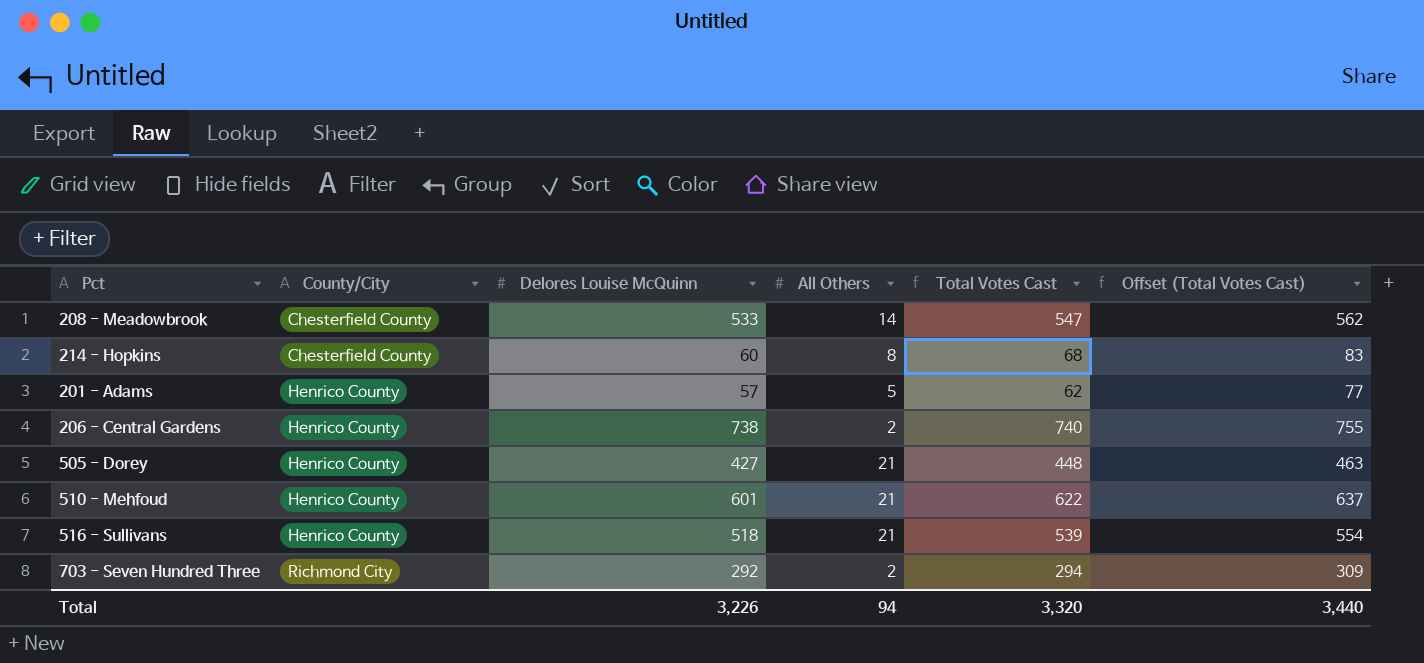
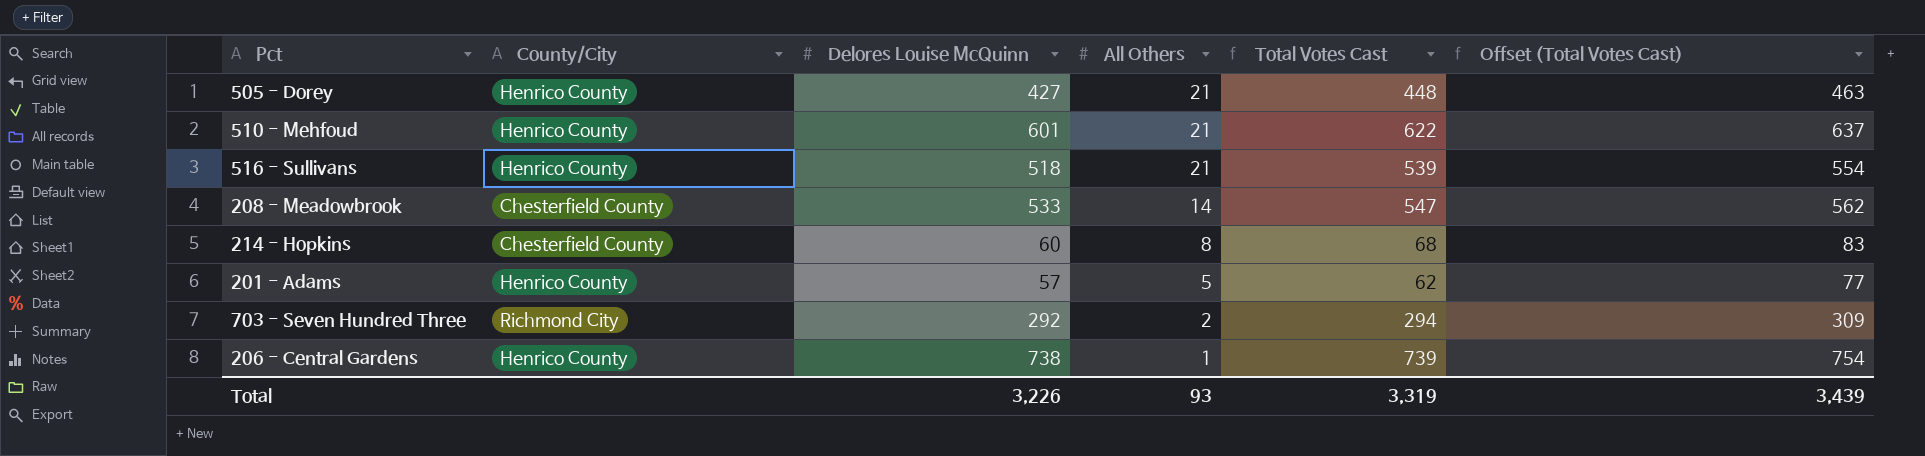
row order: County/City ascending -> All Others descending
206 - Central Gardens | All Others: 2 -> 1
206 - Central Gardens | Total Votes Cast: 740 -> 739
206 - Central Gardens | Offset (Total Votes Cast): 755 -> 754
Total | All Others: 94 -> 93
Total | Total Votes Cast: 3,320 -> 3,319
Total | Offset (Total Votes Cast): 3,440 -> 3,439

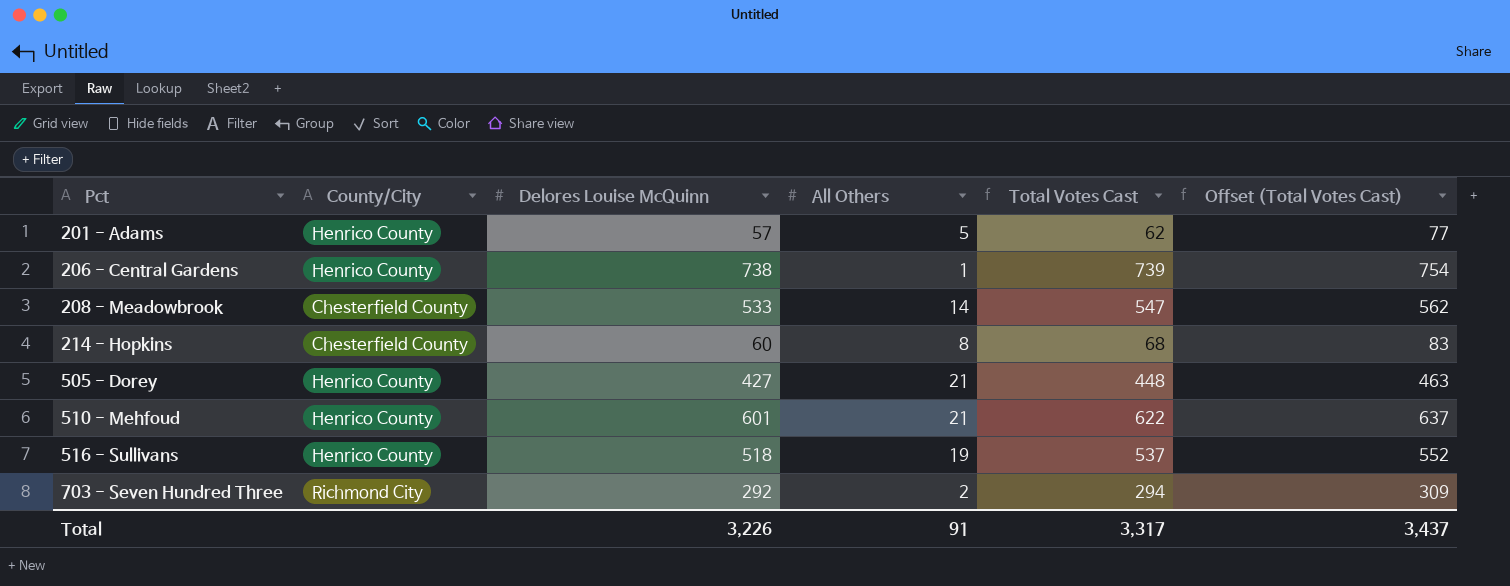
row order: All Others descending -> Pct ascending
516 - Sullivans | All Others: 21 -> 19
516 - Sullivans | Total Votes Cast: 539 -> 537
516 - Sullivans | Offset (Total Votes Cast): 554 -> 552
Total | All Others: 93 -> 91
Total | Total Votes Cast: 3,319 -> 3,317
Total | Offset (Total Votes Cast): 3,439 -> 3,437

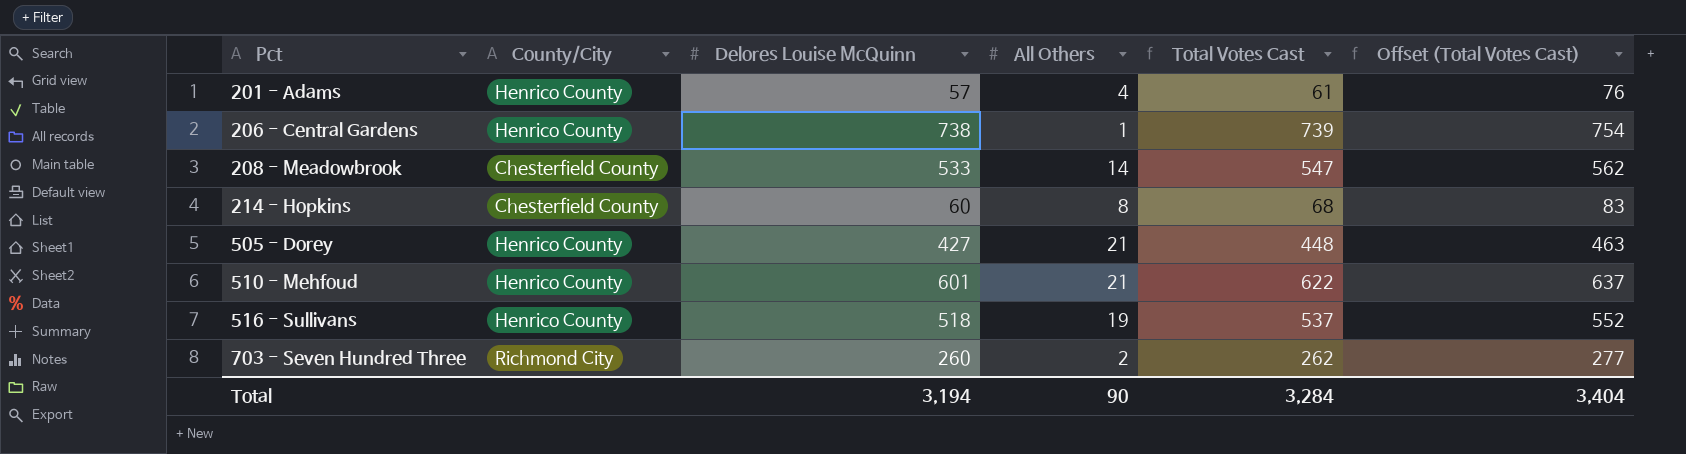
201 - Adams | All Others: 5 -> 4
201 - Adams | Total Votes Cast: 62 -> 61
201 - Adams | Offset (Total Votes Cast): 77 -> 76
703 - Seven Hundred Three | Delores Louise McQuinn: 292 -> 260
703 - Seven Hundred Three | Total Votes Cast: 294 -> 262
703 - Seven Hundred Three | Offset (Total Votes Cast): 309 -> 277
Total | Delores Louise McQuinn: 3,226 -> 3,194
Total | All Others: 91 -> 90
Total | Total Votes Cast: 3,317 -> 3,284
Total | Offset (Total Votes Cast): 3,437 -> 3,404

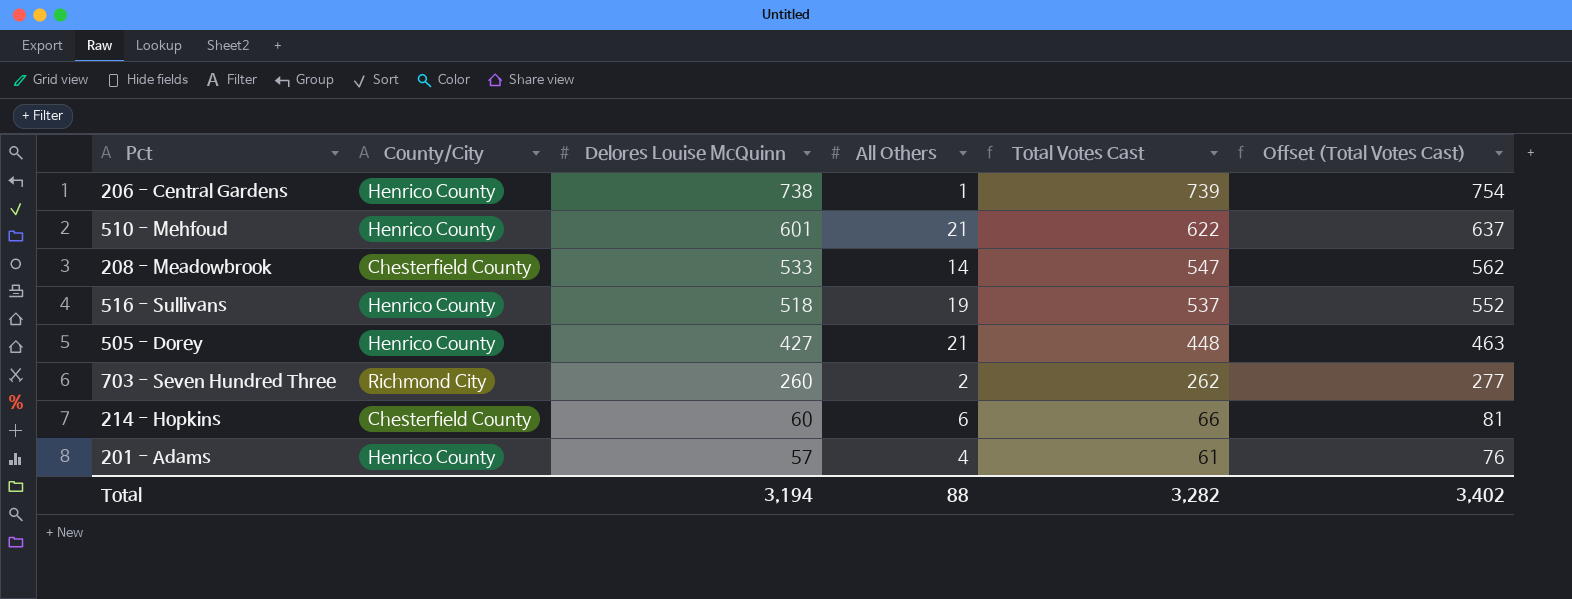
row order: Pct ascending -> Delores Louise McQuinn descending
214 - Hopkins | All Others: 8 -> 6
214 - Hopkins | Total Votes Cast: 68 -> 66
214 - Hopkins | Offset (Total Votes Cast): 83 -> 81
Total | All Others: 90 -> 88
Total | Total Votes Cast: 3,284 -> 3,282
Total | Offset (Total Votes Cast): 3,404 -> 3,402

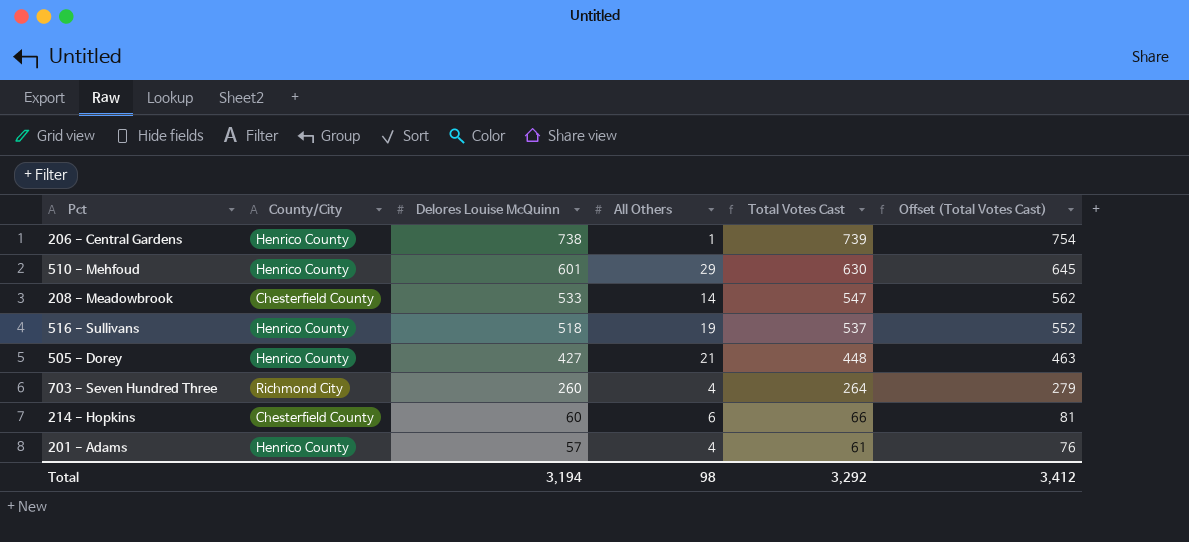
510 - Mehfoud | All Others: 21 -> 29
510 - Mehfoud | Total Votes Cast: 622 -> 630
510 - Mehfoud | Offset (Total Votes Cast): 637 -> 645
703 - Seven Hundred Three | All Others: 2 -> 4
703 - Seven Hundred Three | Total Votes Cast: 262 -> 264
703 - Seven Hundred Three | Offset (Total Votes Cast): 277 -> 279
Total | All Others: 88 -> 98
Total | Total Votes Cast: 3,282 -> 3,292
Total | Offset (Total Votes Cast): 3,402 -> 3,412

